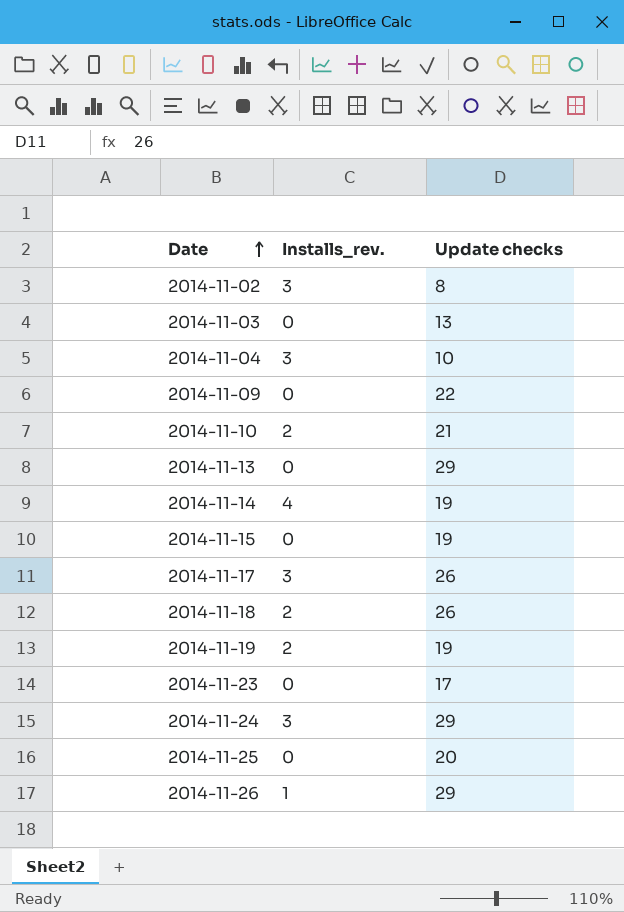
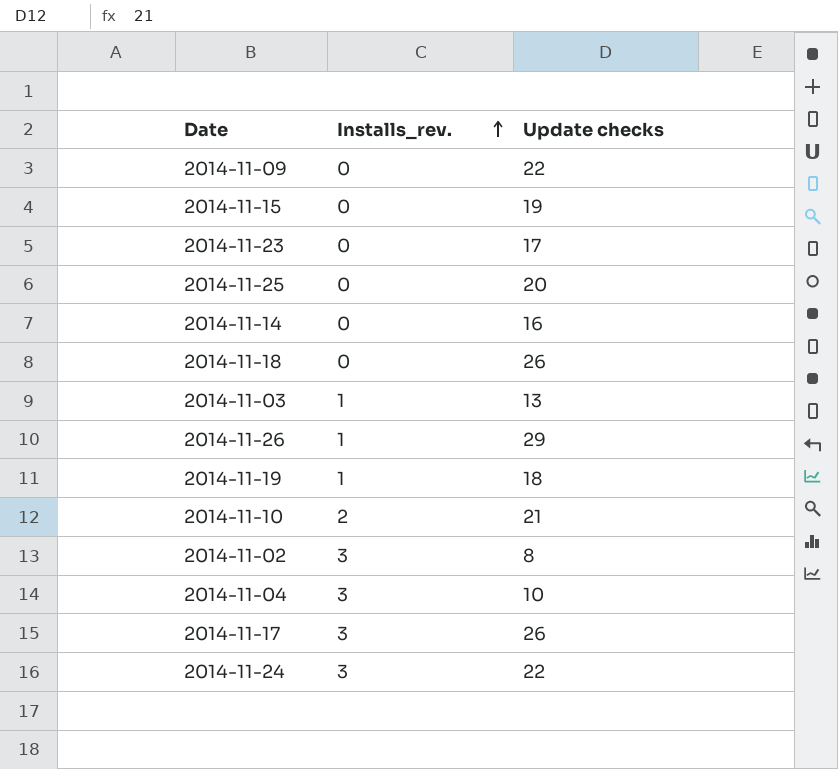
row order: Date ascending -> Installs_rev. ascending
row 2014-11-13: 0 | 29 -> none
2014-11-14 | Installs_rev.: 4 -> 0
2014-11-14 | Update checks: 19 -> 16
2014-11-18 | Installs_rev.: 2 -> 0
2014-11-03 | Installs_rev.: 0 -> 1
2014-11-19 | Installs_rev.: 2 -> 1
2014-11-19 | Update checks: 19 -> 18
2014-11-24 | Update checks: 29 -> 22

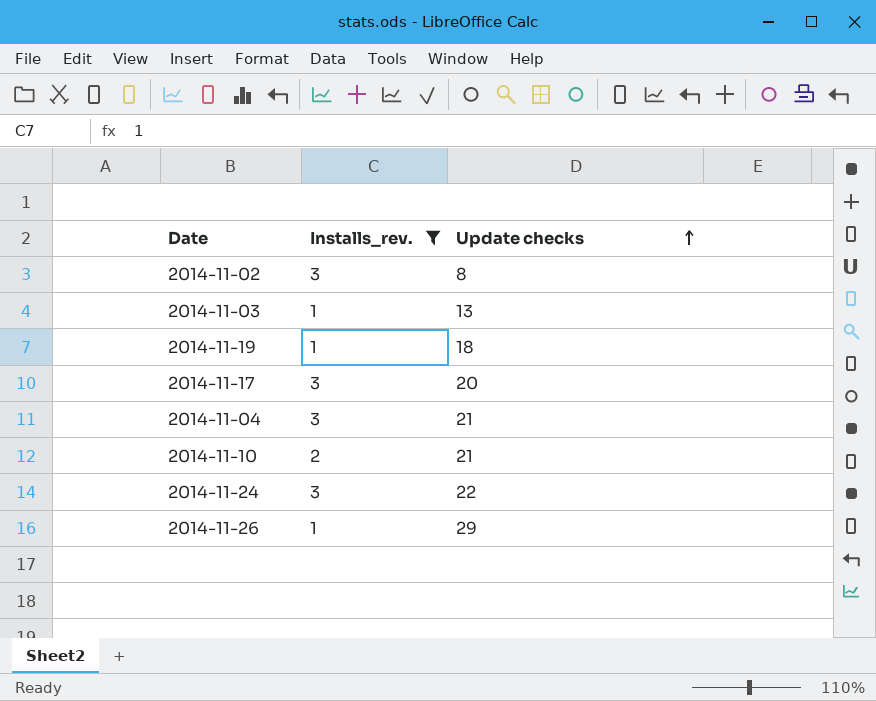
filter: none -> Installs_rev. != 0
row order: Installs_rev. ascending -> Update checks ascending
2014-11-17 | Update checks: 26 -> 20
2014-11-04 | Update checks: 10 -> 21

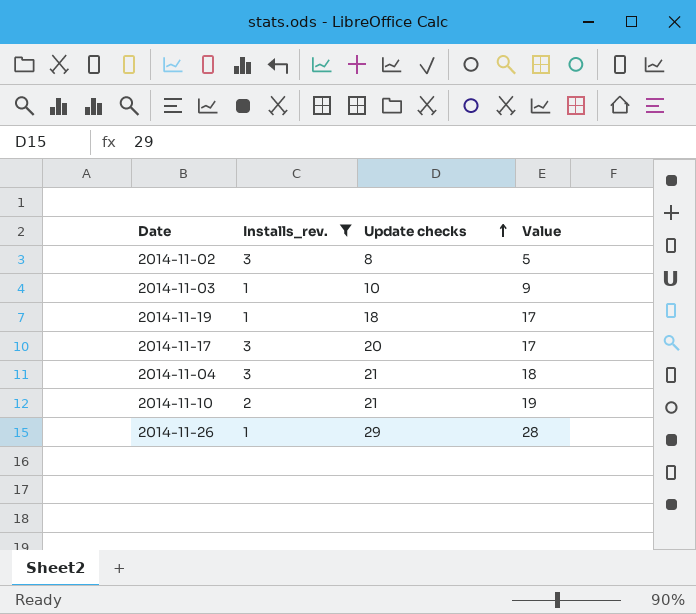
column Value | formula: none -> [Update checks] - [Installs_rev.]
row 2014-11-24: 3 | 22 -> none
2014-11-03 | Update checks: 13 -> 10

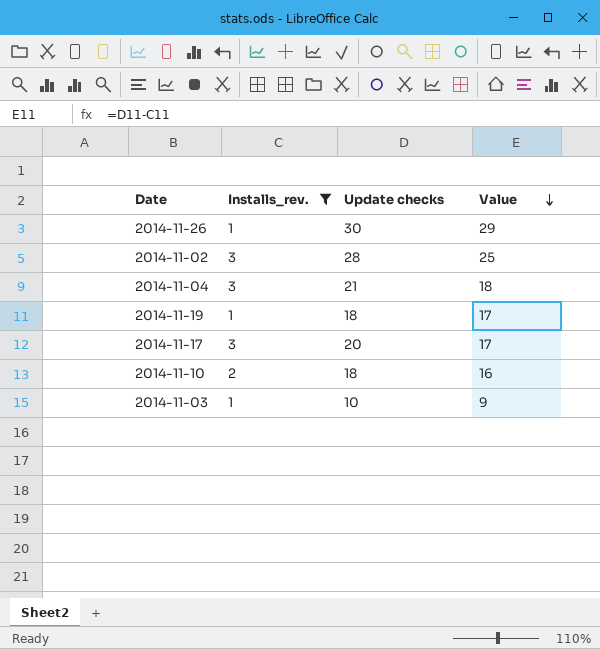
row order: Update checks ascending -> Value descending
2014-11-26 | Update checks: 29 -> 30
2014-11-26 | Value: 28 -> 29
2014-11-02 | Update checks: 8 -> 28
2014-11-02 | Value: 5 -> 25
2014-11-10 | Update checks: 21 -> 18
2014-11-10 | Value: 19 -> 16

